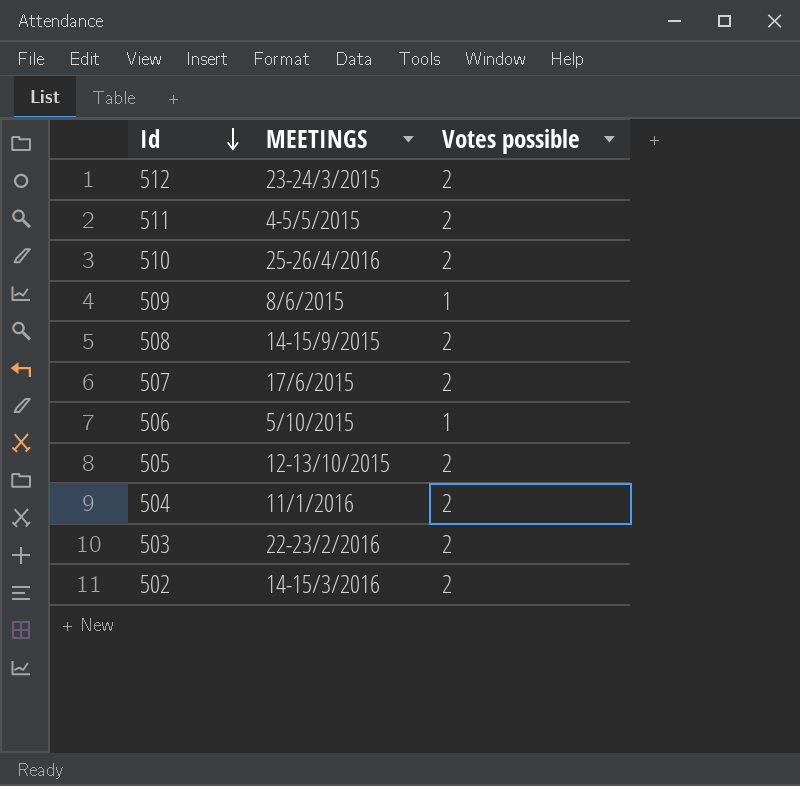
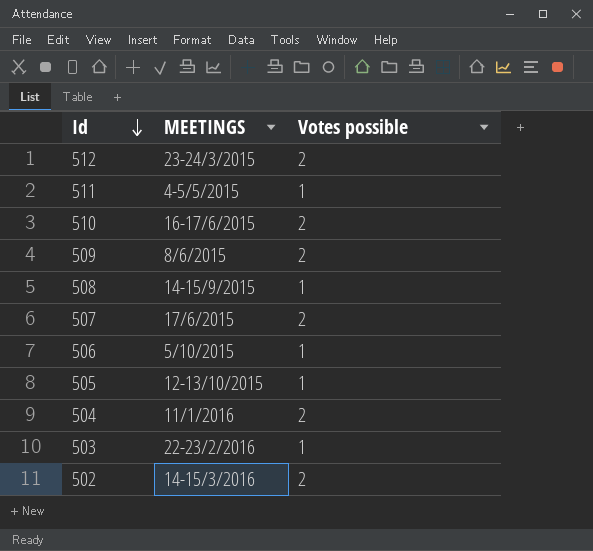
511 | Votes possible: 2 -> 1
510 | MEETINGS: 25-26/4/2016 -> 16-17/6/2015
509 | Votes possible: 1 -> 2
508 | Votes possible: 2 -> 1
505 | Votes possible: 2 -> 1
503 | Votes possible: 2 -> 1

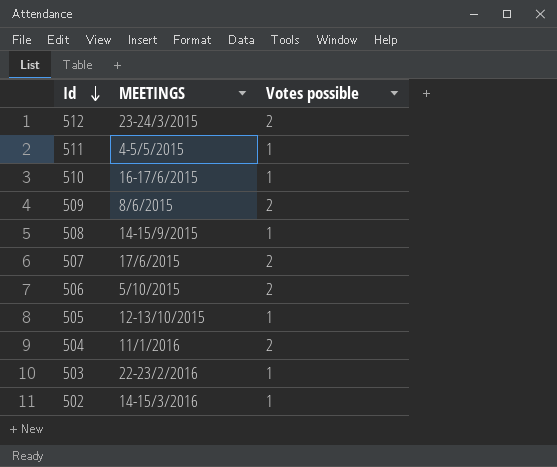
510 | Votes possible: 2 -> 1
506 | Votes possible: 1 -> 2
502 | Votes possible: 2 -> 1

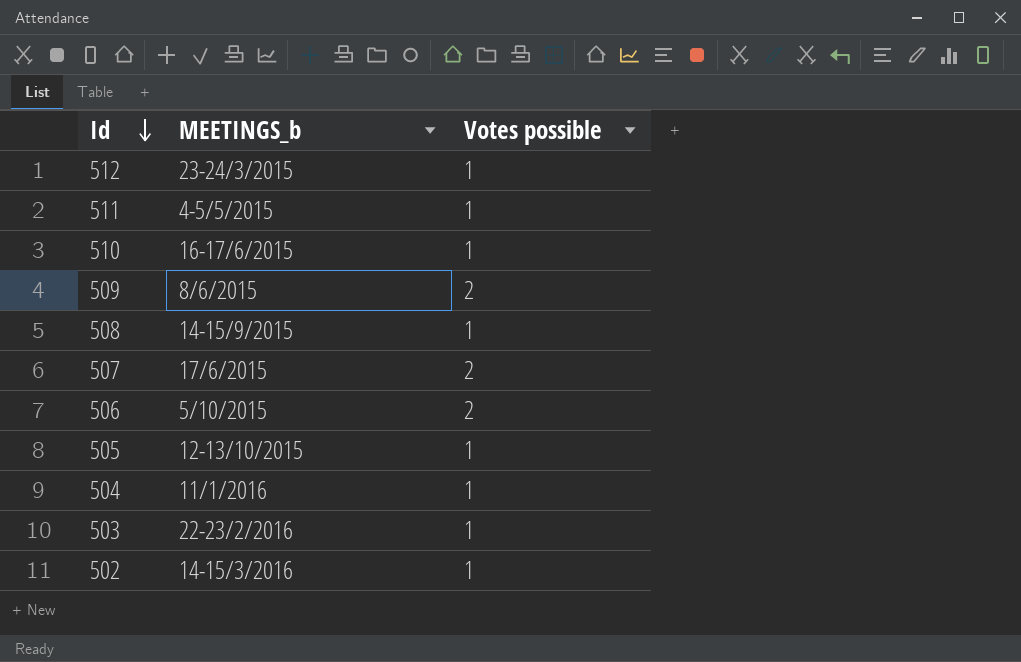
column name: MEETINGS -> MEETINGS_b
512 | Votes possible: 2 -> 1
504 | Votes possible: 2 -> 1

